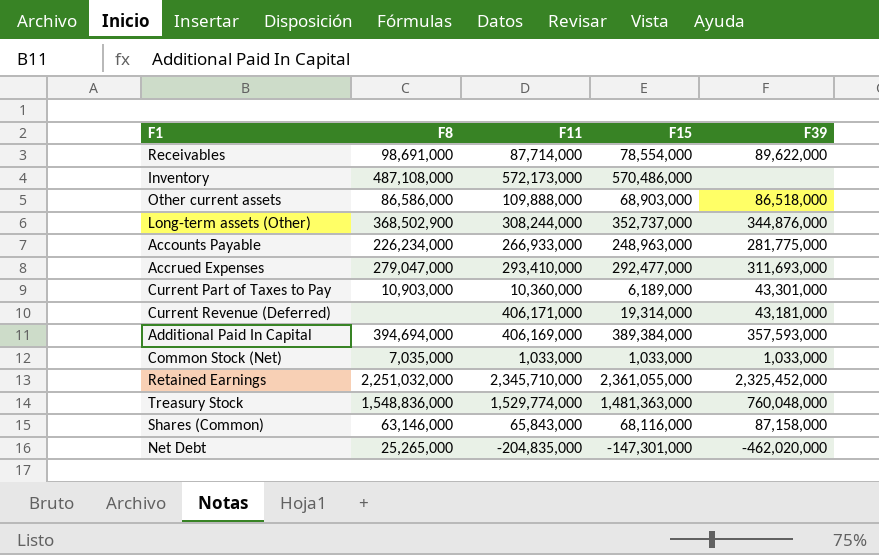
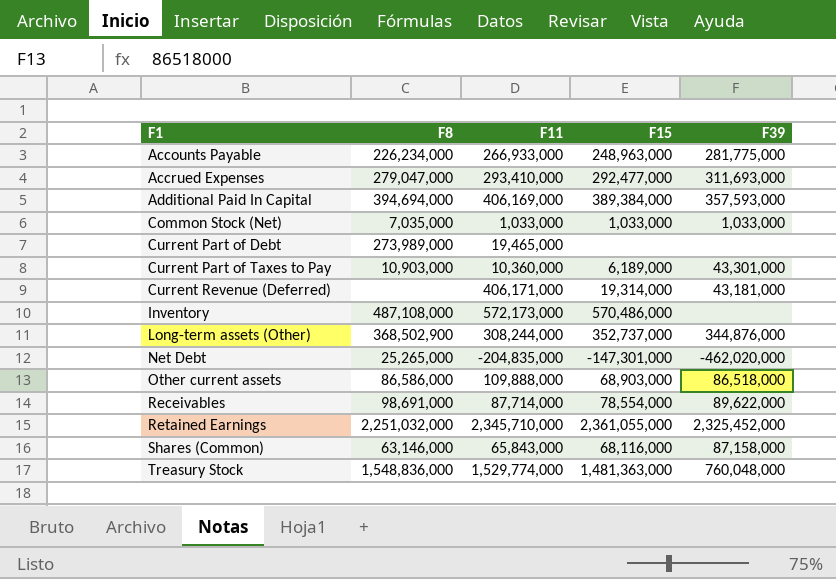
row order: none -> F1 ascending
row Current Part of Debt: none -> 273,989,000 | 19,465,000 | none | none

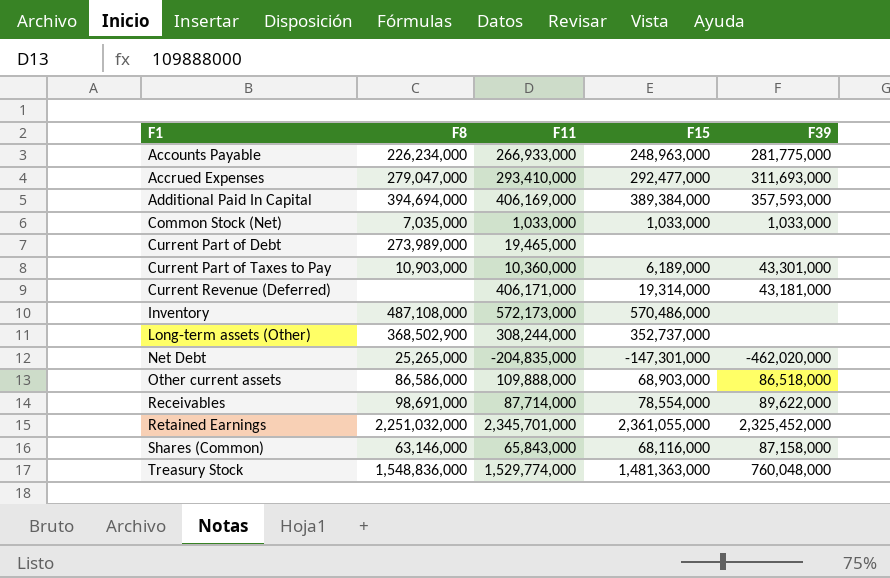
Long-term assets (Other) | F39: 344,876,000 -> none
Retained Earnings | F11: 2,345,710,000 -> 2,345,701,000

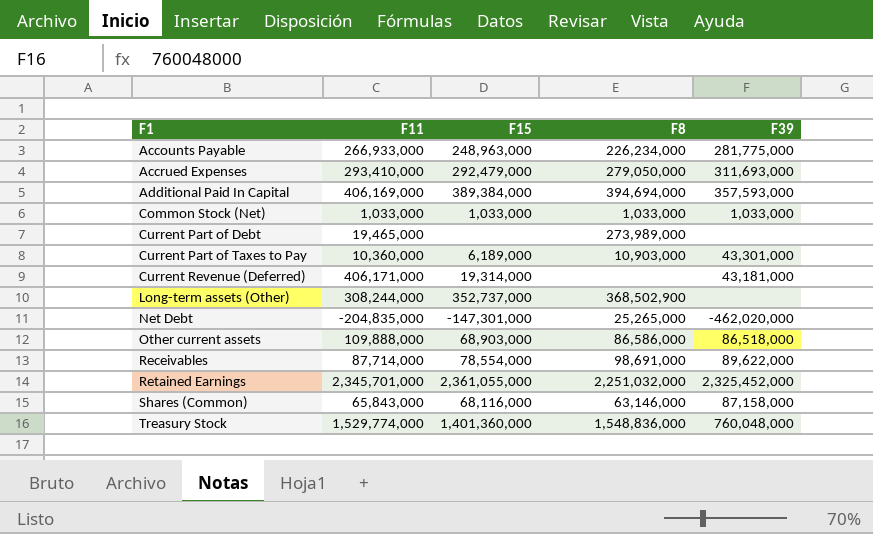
column F8 | position: 2 -> 4
row Inventory: 487,108,000 | 572,173,000 | 570,486,000 | none -> none
Accrued Expenses | F15: 292,477,000 -> 292,479,000
Accrued Expenses | F8: 279,047,000 -> 279,050,000
Common Stock (Net) | F8: 7,035,000 -> 1,033,000
Treasury Stock | F15: 1,481,363,000 -> 1,401,360,000

